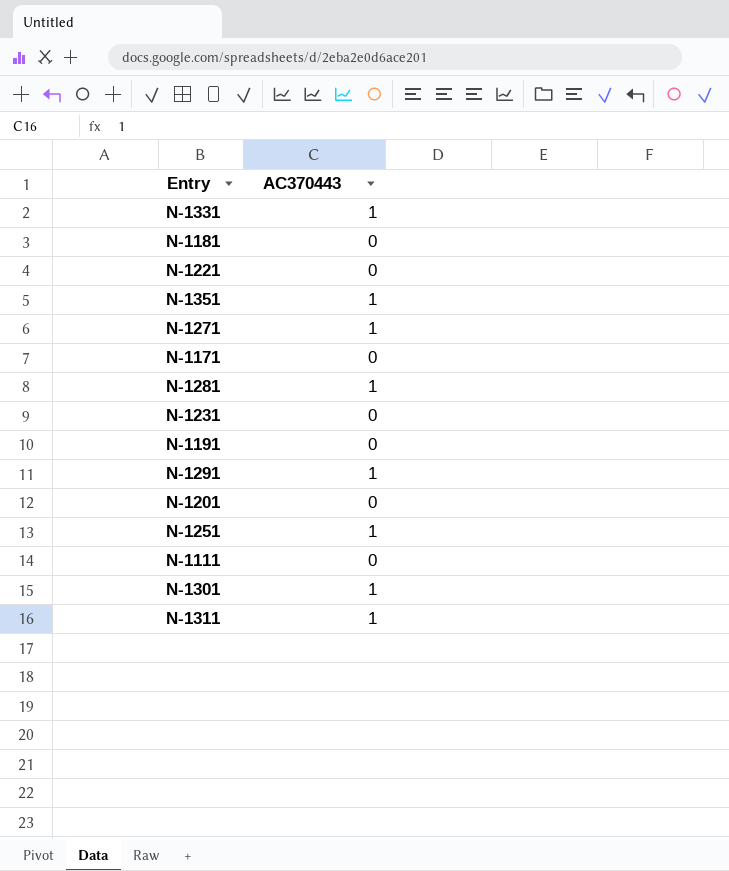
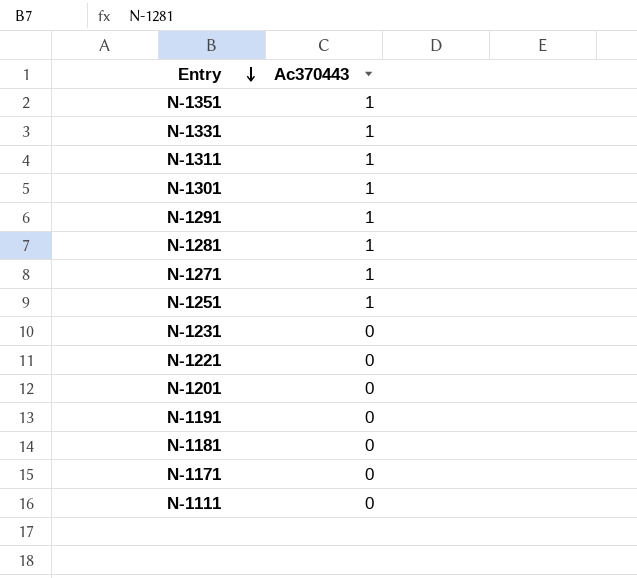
row order: none -> Entry descending
column name: AC370443 -> Ac370443

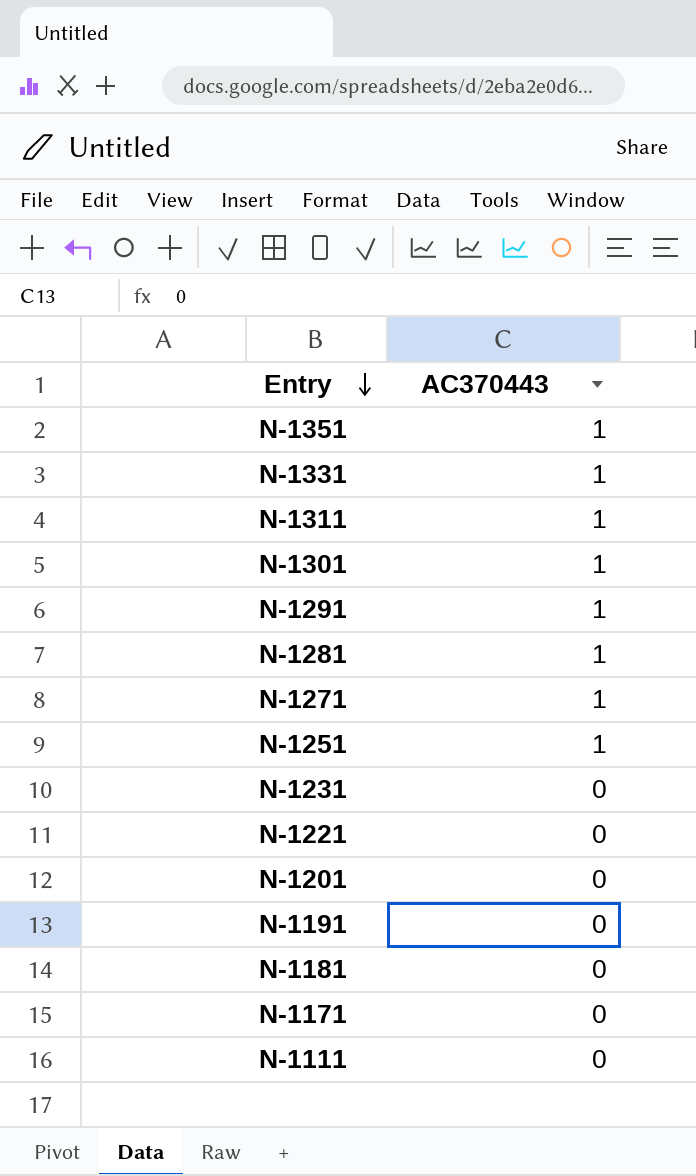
column name: Ac370443 -> AC370443

